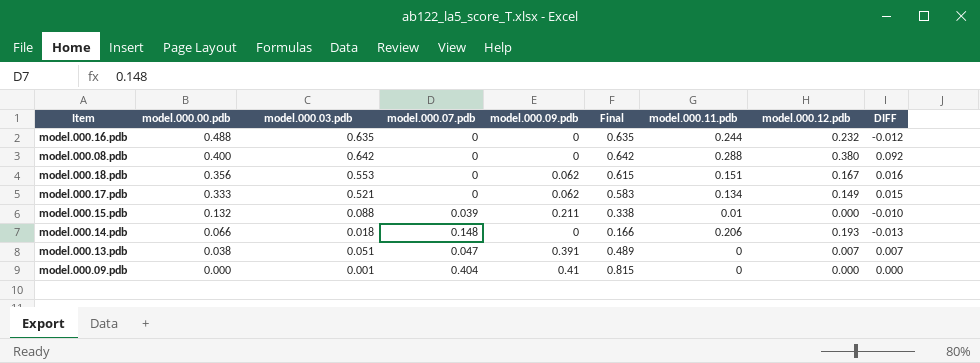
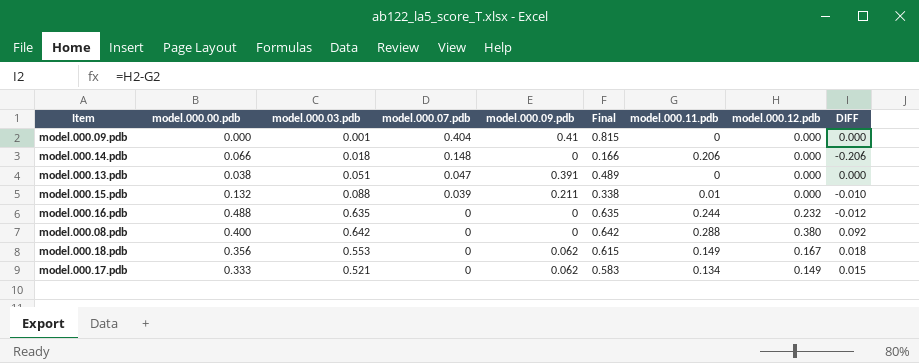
row order: model.000.00.pdb descending -> model.000.07.pdb descending
model.000.14.pdb | model.000.12.pdb: 0.193 -> 0.000
model.000.14.pdb | DIFF: -0.013 -> -0.206
model.000.13.pdb | model.000.12.pdb: 0.007 -> 0.000
model.000.13.pdb | DIFF: 0.007 -> 0.000
model.000.18.pdb | model.000.11.pdb: 0.151 -> 0.149
model.000.18.pdb | DIFF: 0.016 -> 0.018

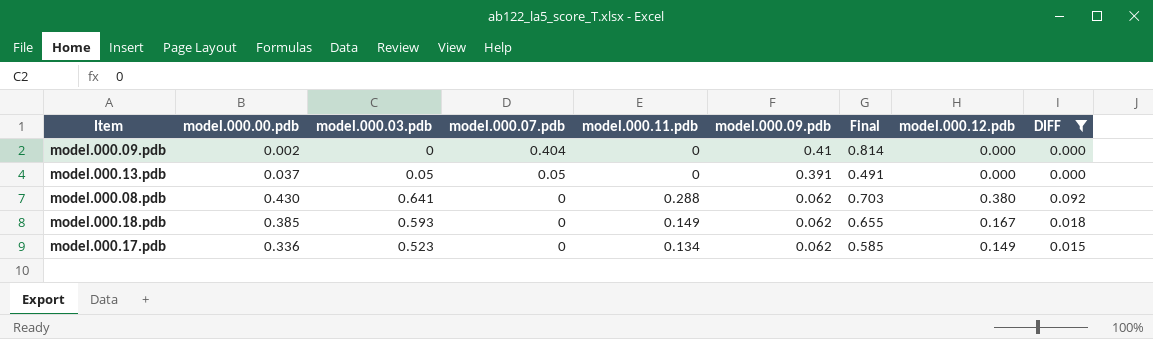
filter: none -> DIFF >= 0.000
column model.000.11.pdb | position: 7 -> 5
model.000.09.pdb | model.000.00.pdb: 0.000 -> 0.002
model.000.09.pdb | model.000.03.pdb: 0.001 -> 0
model.000.09.pdb | Final: 0.815 -> 0.814
model.000.13.pdb | model.000.00.pdb: 0.038 -> 0.037
model.000.13.pdb | model.000.03.pdb: 0.051 -> 0.05
model.000.13.pdb | model.000.07.pdb: 0.047 -> 0.05
model.000.13.pdb | Final: 0.489 -> 0.491
model.000.08.pdb | model.000.00.pdb: 0.400 -> 0.430
model.000.08.pdb | model.000.03.pdb: 0.642 -> 0.641
model.000.08.pdb | model.000.09.pdb: 0 -> 0.062
model.000.08.pdb | Final: 0.642 -> 0.703
model.000.18.pdb | model.000.00.pdb: 0.356 -> 0.385
model.000.18.pdb | model.000.03.pdb: 0.553 -> 0.593
model.000.18.pdb | Final: 0.615 -> 0.655
model.000.17.pdb | model.000.00.pdb: 0.333 -> 0.336
model.000.17.pdb | model.000.03.pdb: 0.521 -> 0.523
model.000.17.pdb | Final: 0.583 -> 0.585

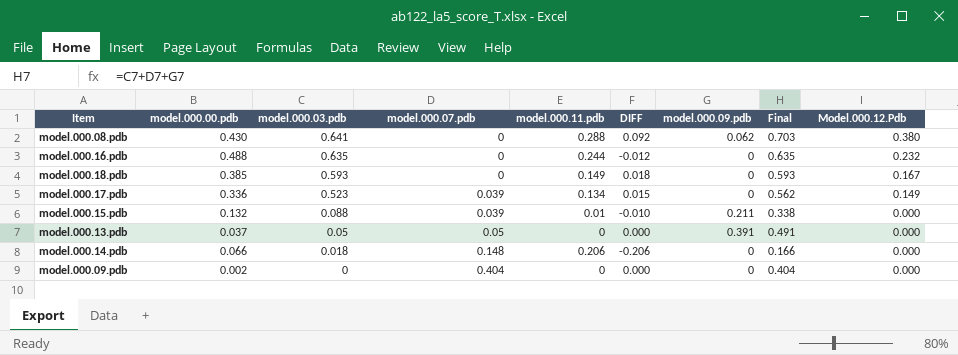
filter: DIFF >= 0.000 -> none
row order: model.000.07.pdb descending -> model.000.03.pdb descending
column DIFF | position: 9 -> 6
column name: model.000.12.pdb -> Model.000.12.Pdb
model.000.18.pdb | model.000.09.pdb: 0.062 -> 0
model.000.18.pdb | Final: 0.655 -> 0.593
model.000.17.pdb | model.000.07.pdb: 0 -> 0.039
model.000.17.pdb | model.000.09.pdb: 0.062 -> 0
model.000.17.pdb | Final: 0.585 -> 0.562
model.000.09.pdb | model.000.09.pdb: 0.41 -> 0
model.000.09.pdb | Final: 0.814 -> 0.404

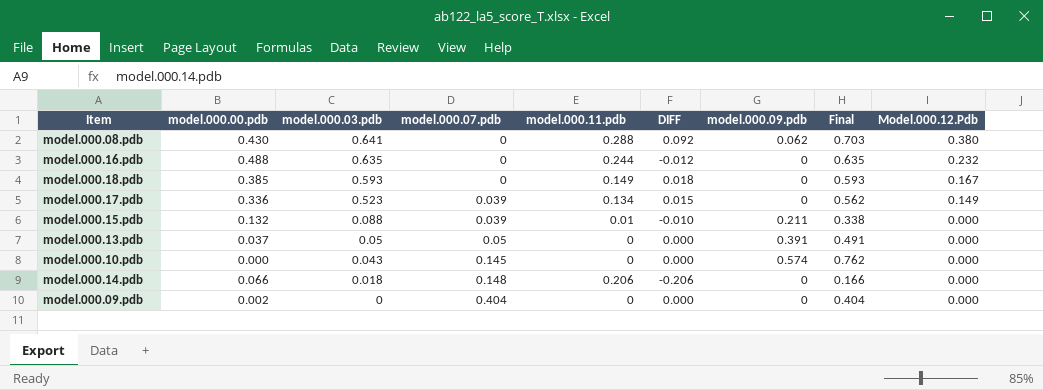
row model.000.10.pdb: none -> 0.000 | 0.043 | 0.145 | 0 | 0.000 | 0.574 | 0.762 | 0.000

